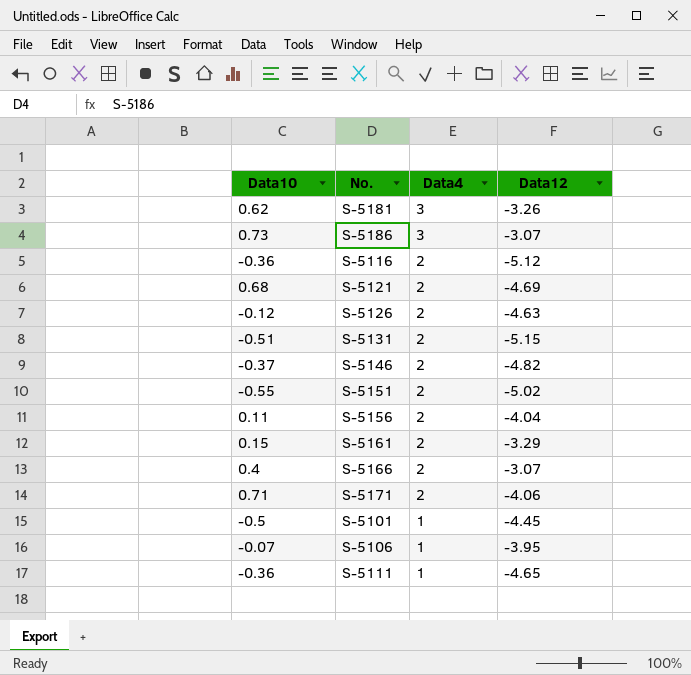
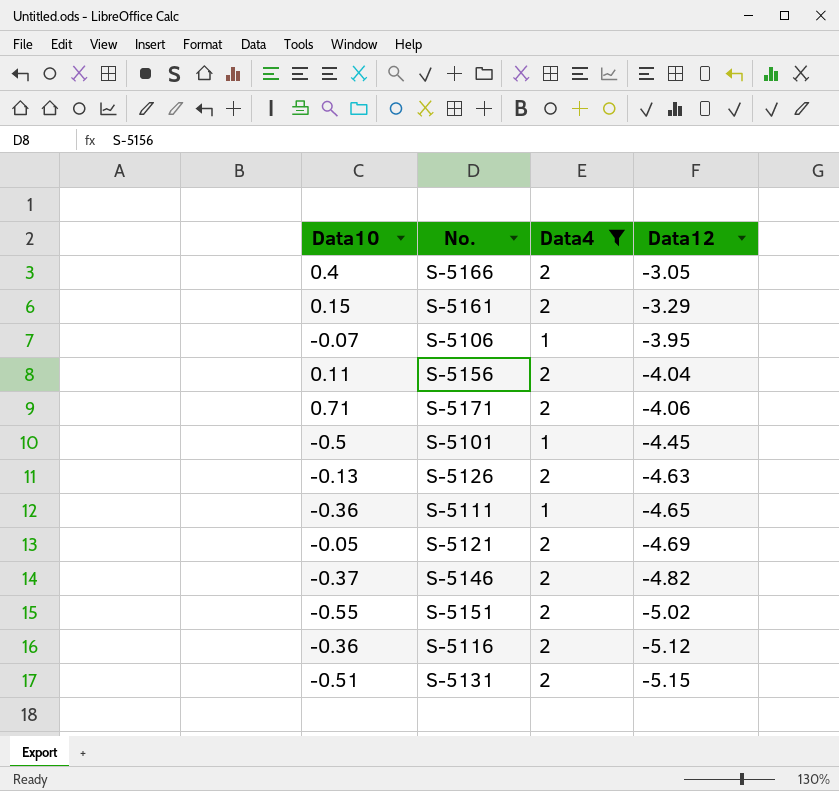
filter: none -> Data4 != 3
row order: Data4 descending -> Data12 descending
S-5166 | Data12: -3.07 -> -3.05
S-5126 | Data10: -0.12 -> -0.13
S-5121 | Data10: 0.68 -> -0.05

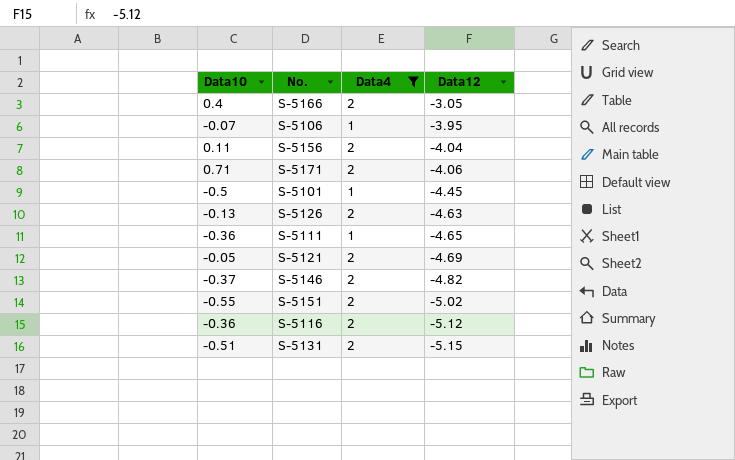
row S-5161: 0.15 | 2 | -3.29 -> none

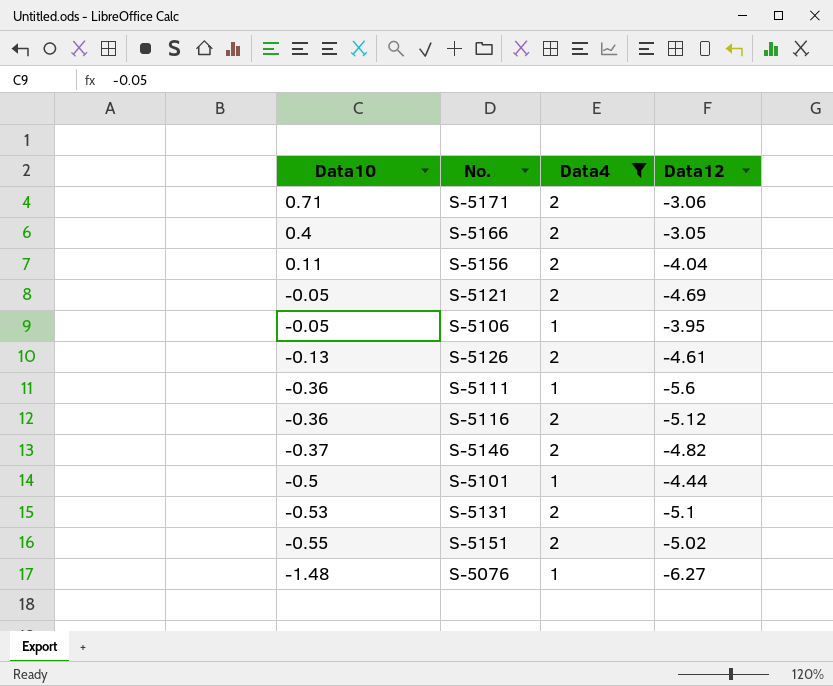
row order: Data12 descending -> Data10 descending
S-5171 | Data12: -4.06 -> -3.06
S-5106 | Data10: -0.07 -> -0.05
S-5126 | Data12: -4.63 -> -4.61
S-5111 | Data12: -4.65 -> -5.6
S-5101 | Data12: -4.45 -> -4.44
S-5131 | Data10: -0.51 -> -0.53
S-5131 | Data12: -5.15 -> -5.1
row S-5076: none -> -1.48 | 1 | -6.27

